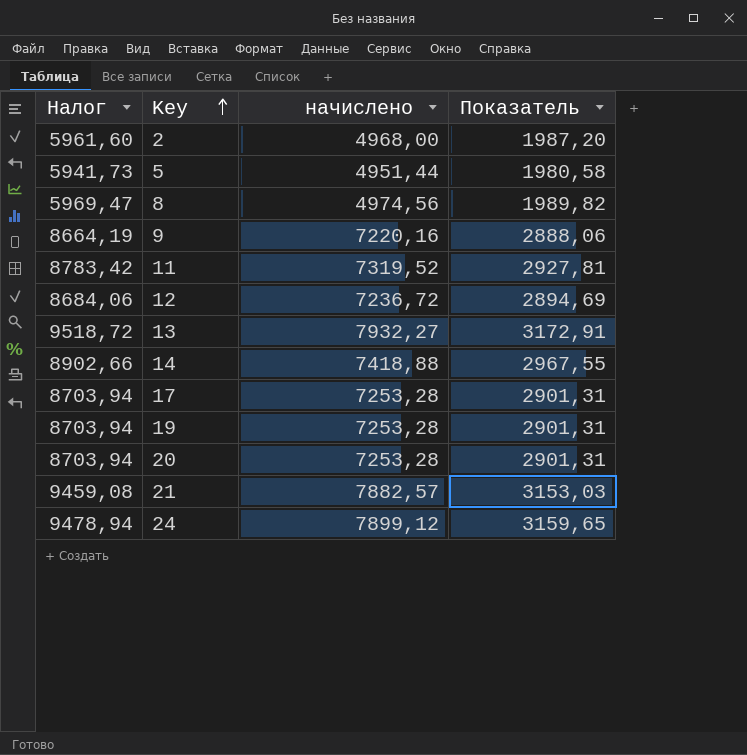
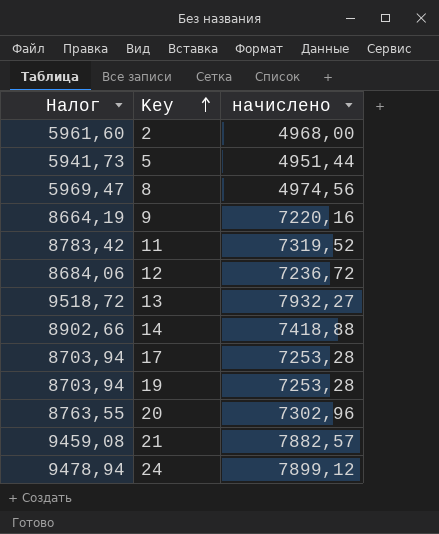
column Показатель | formula: [начислено] * 0,4 -> none
20 | Налог: 8703,94 -> 8763,55
20 | начислено: 7253,28 -> 7302,96

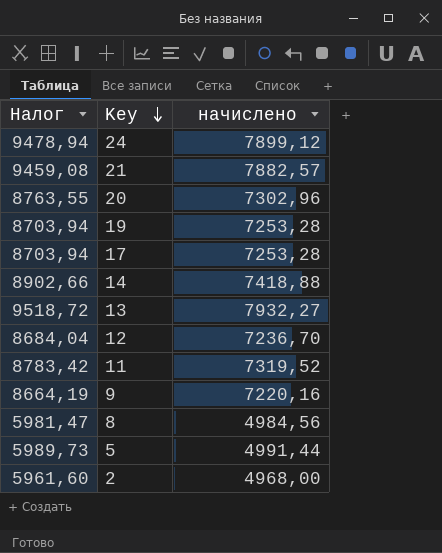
row order: Key ascending -> Key descending
12 | Налог: 8684,06 -> 8684,04
12 | начислено: 7236,72 -> 7236,70
8 | Налог: 5969,47 -> 5981,47
8 | начислено: 4974,56 -> 4984,56
5 | Налог: 5941,73 -> 5989,73
5 | начислено: 4951,44 -> 4991,44

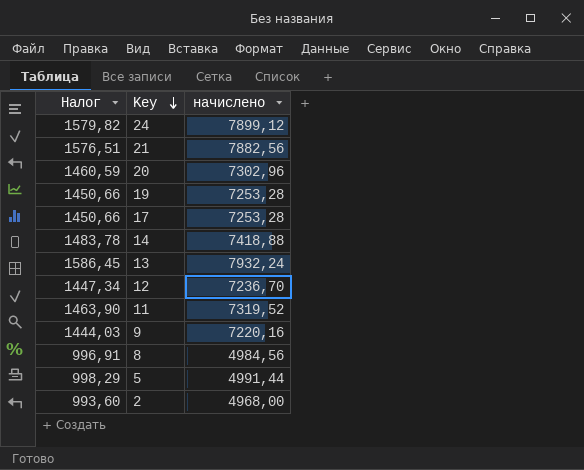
column Налог | formula: [начислено] * 1,2 -> [начислено] * 0,2
21 | начислено: 7882,57 -> 7882,56
13 | начислено: 7932,27 -> 7932,24

